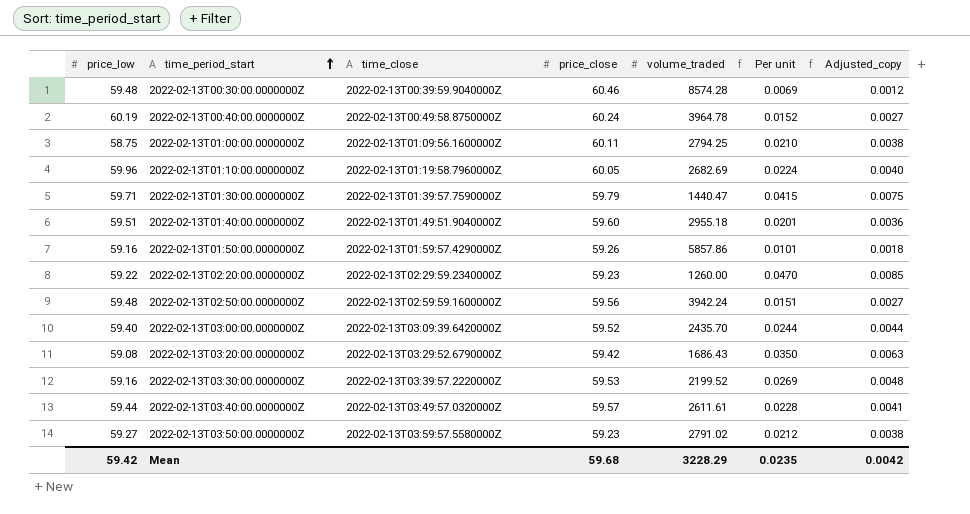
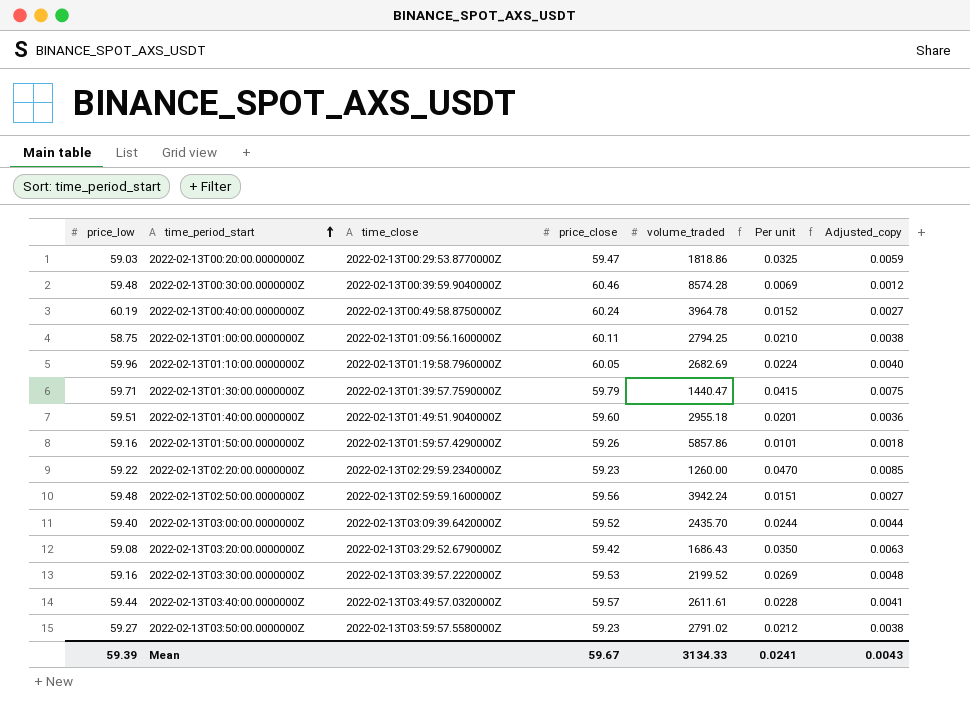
row 2022-02-13T00:20:00.0000000Z: none -> 59.03 | 2022-02-13T00:29:53.8770000Z | 59.47 | 1818.86 | 0.0325 | 0.0059
Mean | price_low: 59.42 -> 59.39
Mean | price_close: 59.68 -> 59.67
Mean | volume_traded: 3228.29 -> 3134.33
Mean | Per unit: 0.0235 -> 0.0241
Mean | Adjusted_copy: 0.0042 -> 0.0043

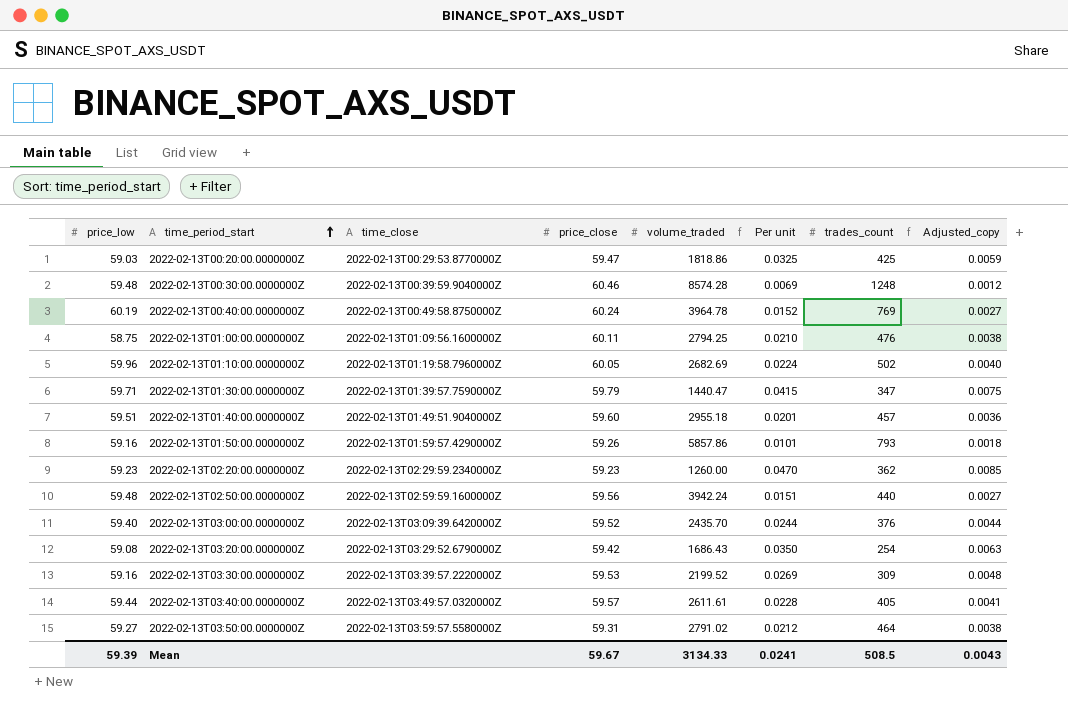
column trades_count | position: none -> 7
2022-02-13T02:20:00.0000000Z | price_low: 59.22 -> 59.23
2022-02-13T03:50:00.0000000Z | price_close: 59.23 -> 59.31

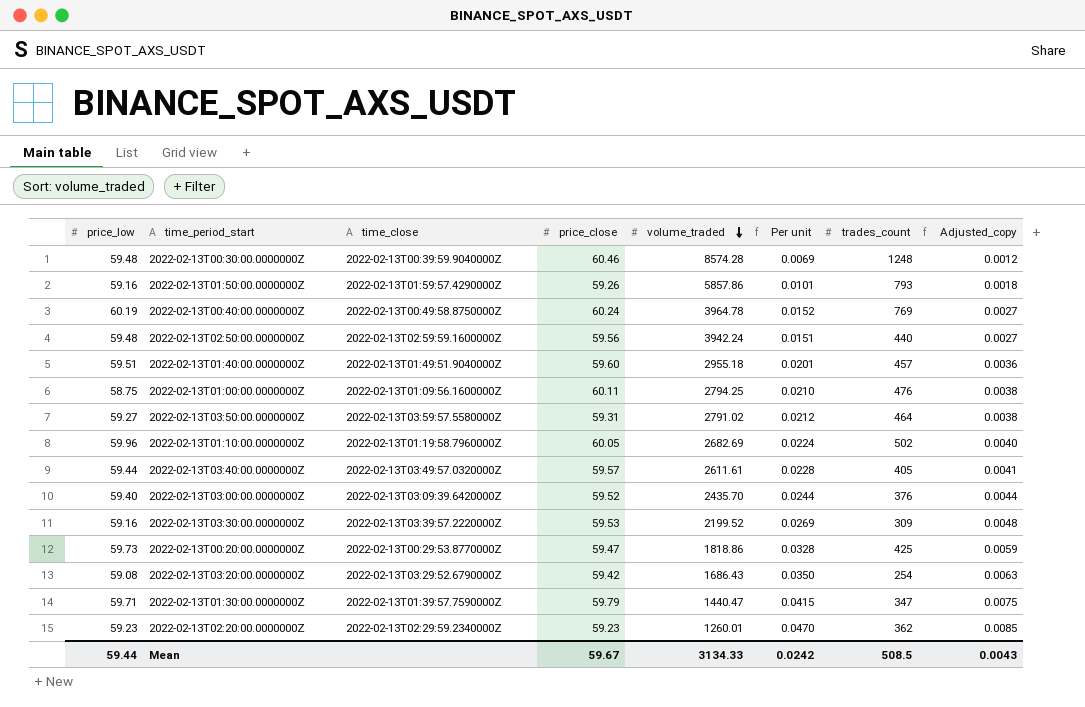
row order: time_period_start ascending -> volume_traded descending
2022-02-13T00:20:00.0000000Z | price_low: 59.03 -> 59.73
2022-02-13T00:20:00.0000000Z | Per unit: 0.0325 -> 0.0328
2022-02-13T02:20:00.0000000Z | volume_traded: 1260.00 -> 1260.01
Mean | price_low: 59.39 -> 59.44
Mean | Per unit: 0.0241 -> 0.0242

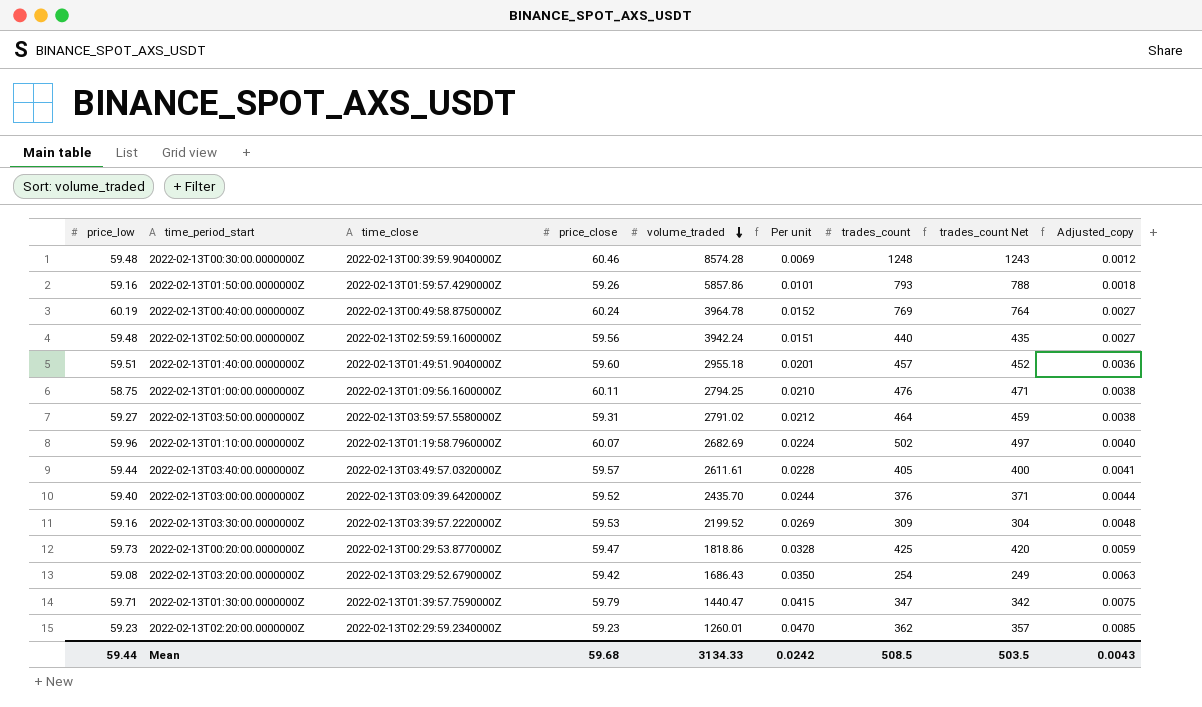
column trades_count Net | formula: none -> [trades_count] - 5
2022-02-13T01:10:00.0000000Z | price_close: 60.05 -> 60.07
Mean | price_close: 59.67 -> 59.68

